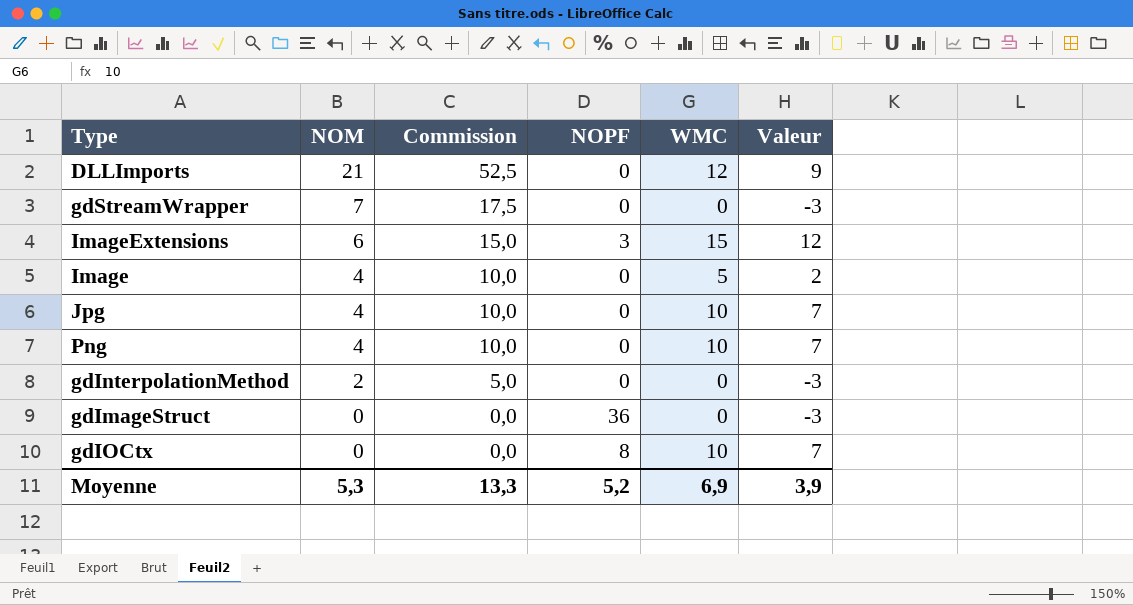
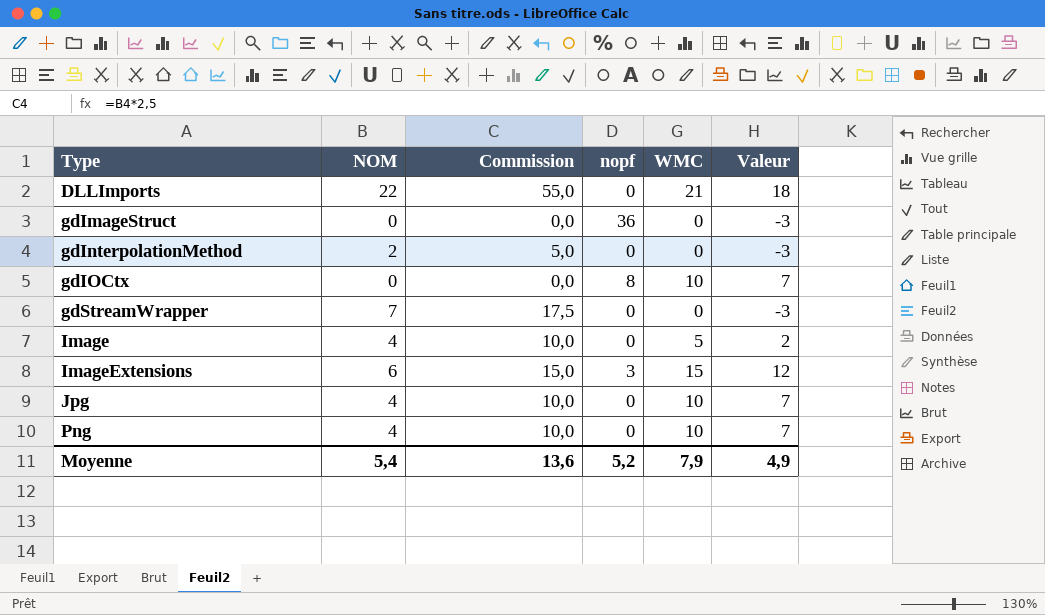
row order: NOM descending -> Type ascending
column name: NOPF -> nopf
DLLImports | NOM: 21 -> 22
DLLImports | Commission: 52,5 -> 55,0
DLLImports | WMC: 12 -> 21
DLLImports | Valeur: 9 -> 18
Moyenne | NOM: 5,3 -> 5,4
Moyenne | Commission: 13,3 -> 13,6
Moyenne | WMC: 6,9 -> 7,9
Moyenne | Valeur: 3,9 -> 4,9

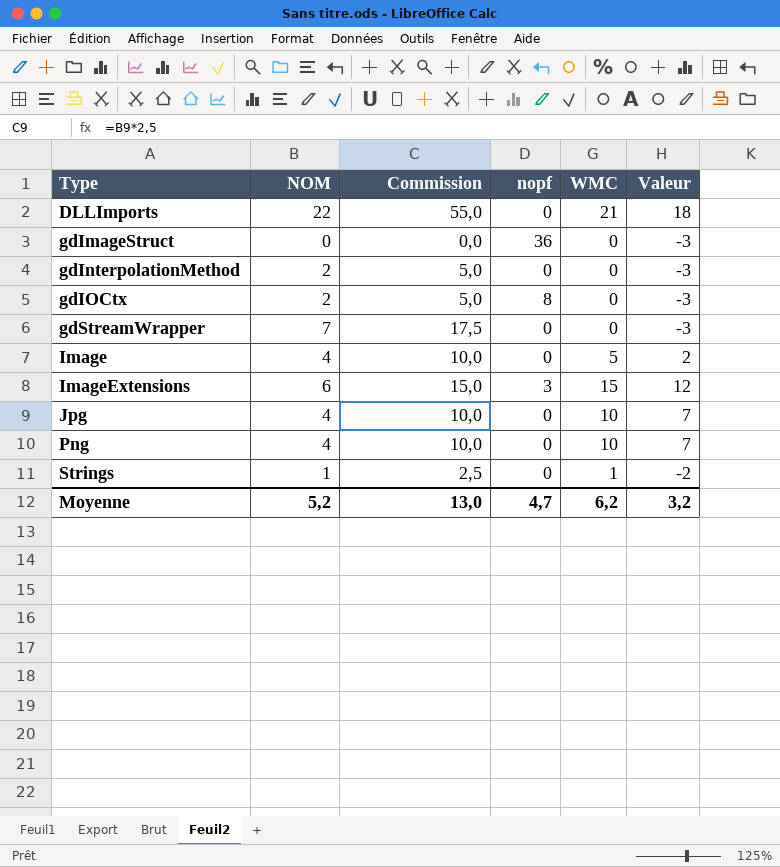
gdIOCtx | NOM: 0 -> 2
gdIOCtx | Commission: 0,0 -> 5,0
gdIOCtx | WMC: 10 -> 0
gdIOCtx | Valeur: 7 -> -3
row Strings: none -> 1 | 2,5 | 0 | 1 | -2
Moyenne | NOM: 5,4 -> 5,2
Moyenne | Commission: 13,6 -> 13,0
Moyenne | nopf: 5,2 -> 4,7
Moyenne | WMC: 7,9 -> 6,2
Moyenne | Valeur: 4,9 -> 3,2

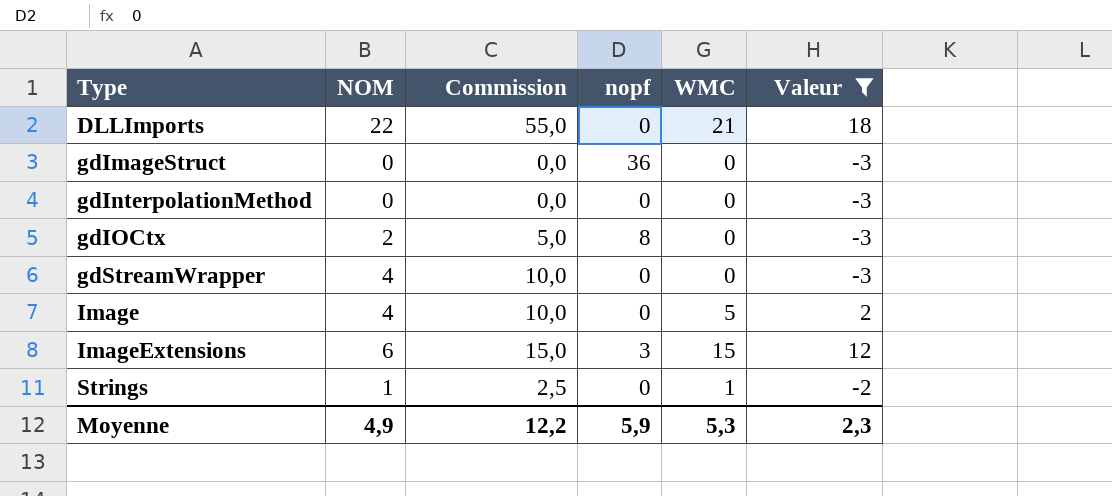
filter: none -> Valeur != 7
gdInterpolationMethod | NOM: 2 -> 0
gdInterpolationMethod | Commission: 5,0 -> 0,0
gdStreamWrapper | NOM: 7 -> 4
gdStreamWrapper | Commission: 17,5 -> 10,0
Moyenne | NOM: 5,2 -> 4,9
Moyenne | Commission: 13,0 -> 12,2
Moyenne | nopf: 4,7 -> 5,9
Moyenne | WMC: 6,2 -> 5,3
Moyenne | Valeur: 3,2 -> 2,3

